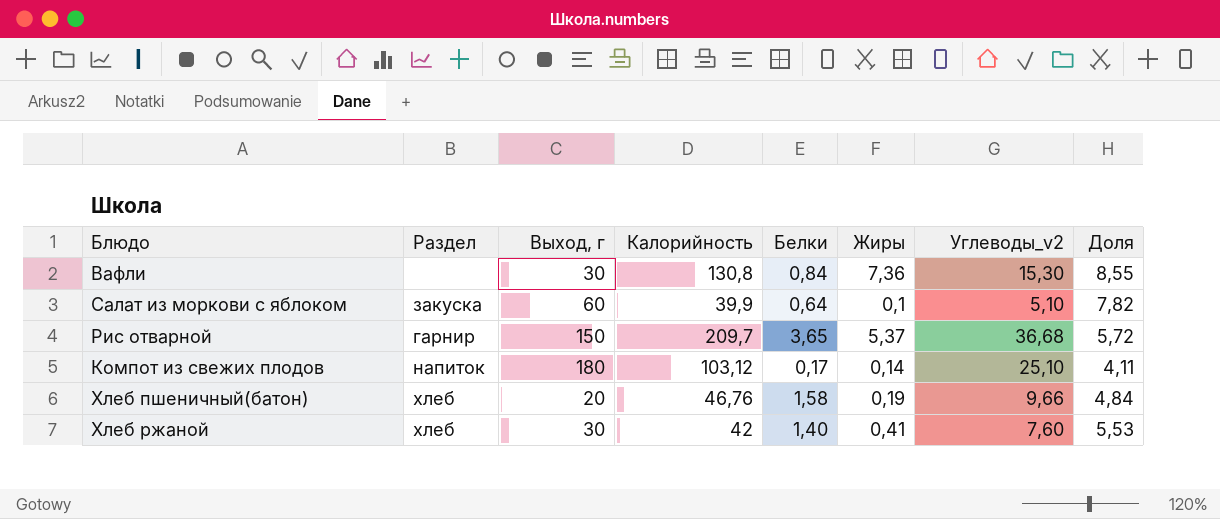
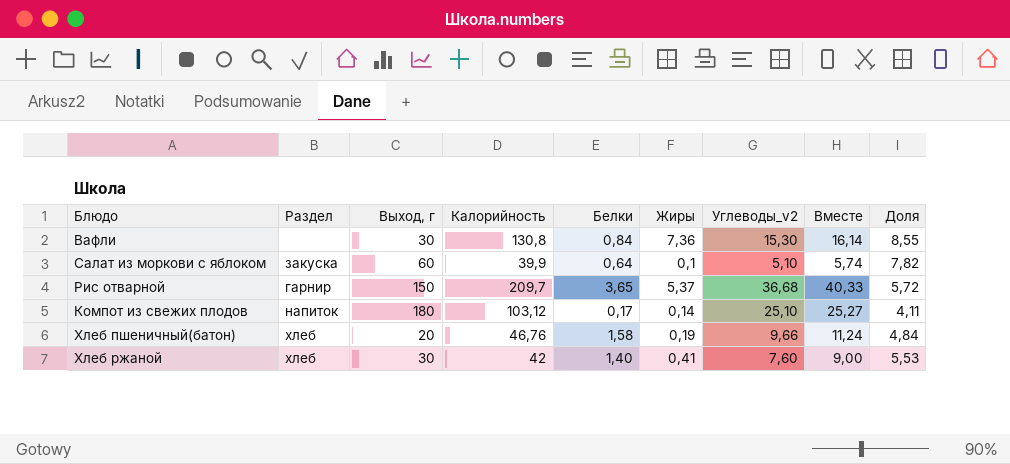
column Вместе | formula: none -> [Белки] + [Углеводы_v2]

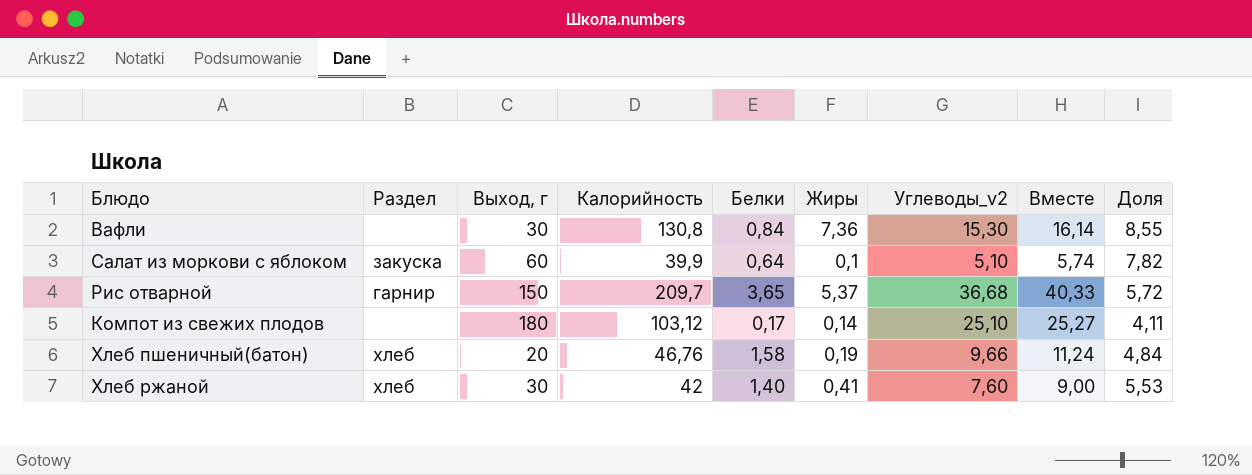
Компот из свежих плодов | Раздел: напиток -> none

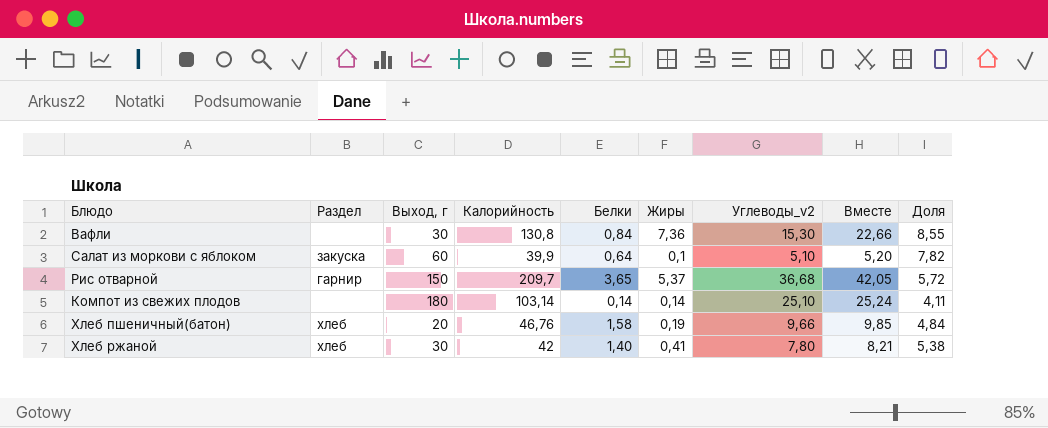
column Вместе | formula: [Белки] + [Углеводы_v2] -> [Жиры] + [Углеводы_v2]
Компот из свежих плодов | Калорийность: 103,12 -> 103,14
Компот из свежих плодов | Белки: 0,17 -> 0,14
Хлеб ржаной | Углеводы_v2: 7,60 -> 7,80
Хлеб ржаной | Доля: 5,53 -> 5,38

